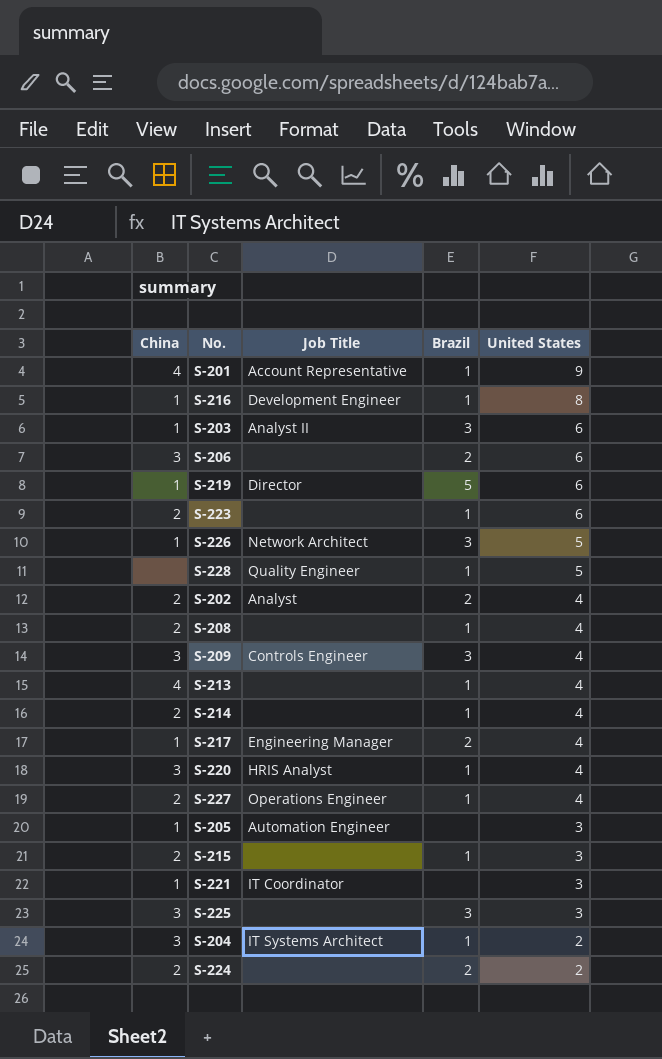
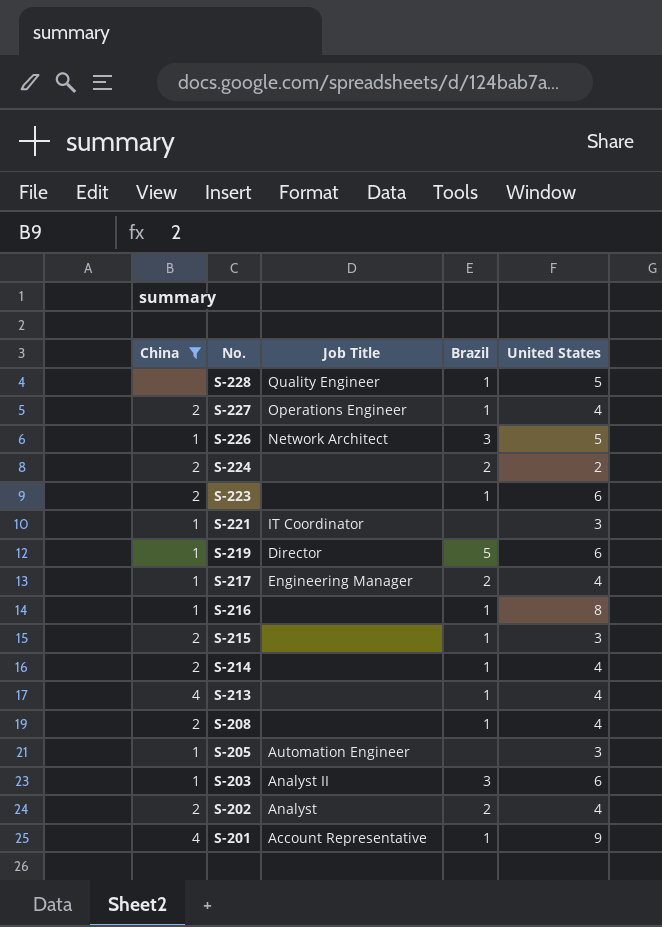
filter: none -> China != 3
row order: United States descending -> No. descending
S-216 | Job Title: Development Engineer -> none

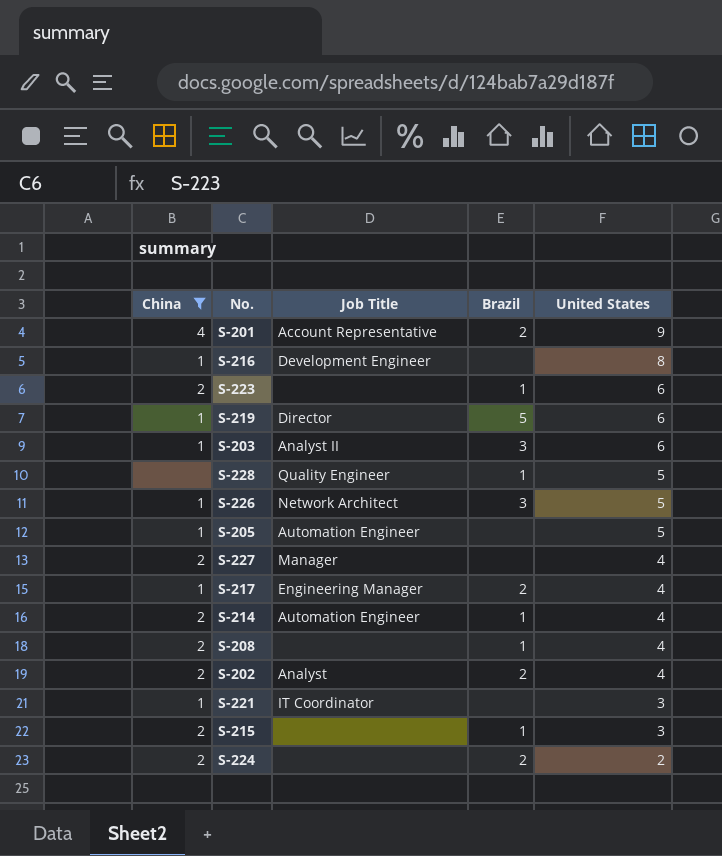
row order: No. descending -> United States descending
row S-213: 4 | none | 1 | 4 -> none
S-201 | Brazil: 1 -> 2
S-216 | Job Title: none -> Development Engineer
S-216 | Brazil: 1 -> none
S-205 | United States: 3 -> 5
S-227 | Job Title: Operations Engineer -> Manager
S-227 | Brazil: 1 -> none
S-214 | Job Title: none -> Automation Engineer

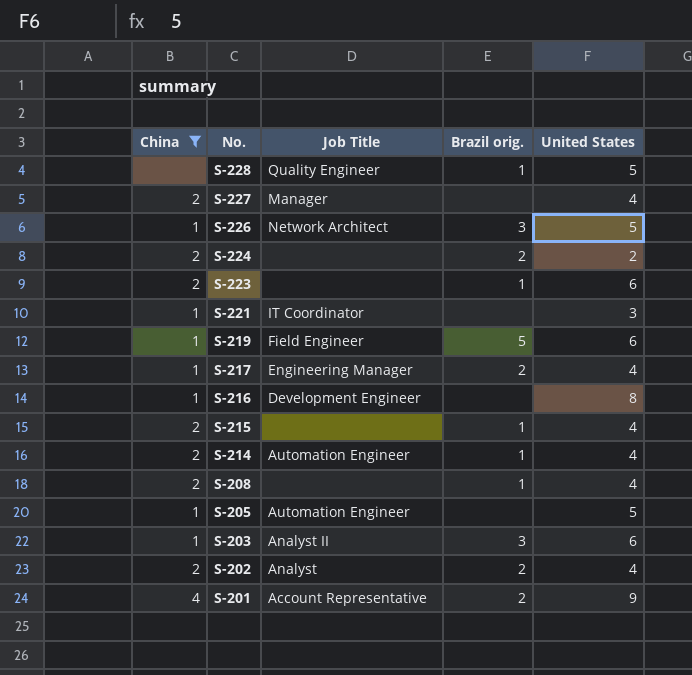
row order: United States descending -> No. descending
column name: Brazil -> Brazil orig.
S-219 | Job Title: Director -> Field Engineer
S-215 | United States: 3 -> 4

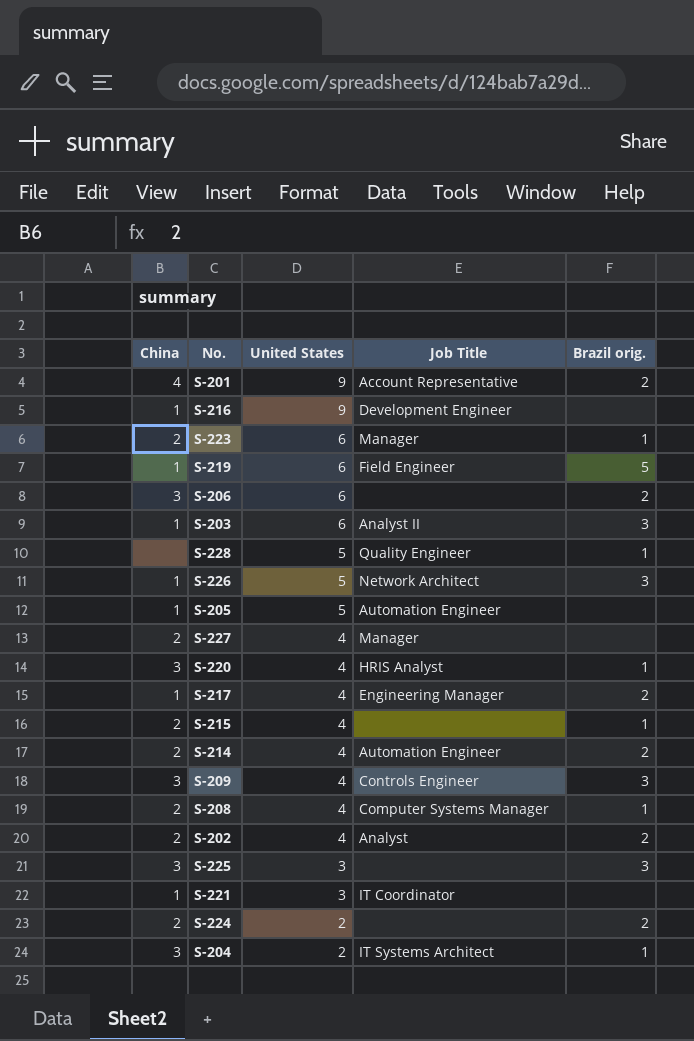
filter: China != 3 -> none
row order: No. descending -> United States descending
column United States | position: 5 -> 3
S-216 | United States: 8 -> 9
S-223 | Job Title: none -> Manager
S-214 | Brazil orig.: 1 -> 2
S-208 | Job Title: none -> Computer Systems Manager

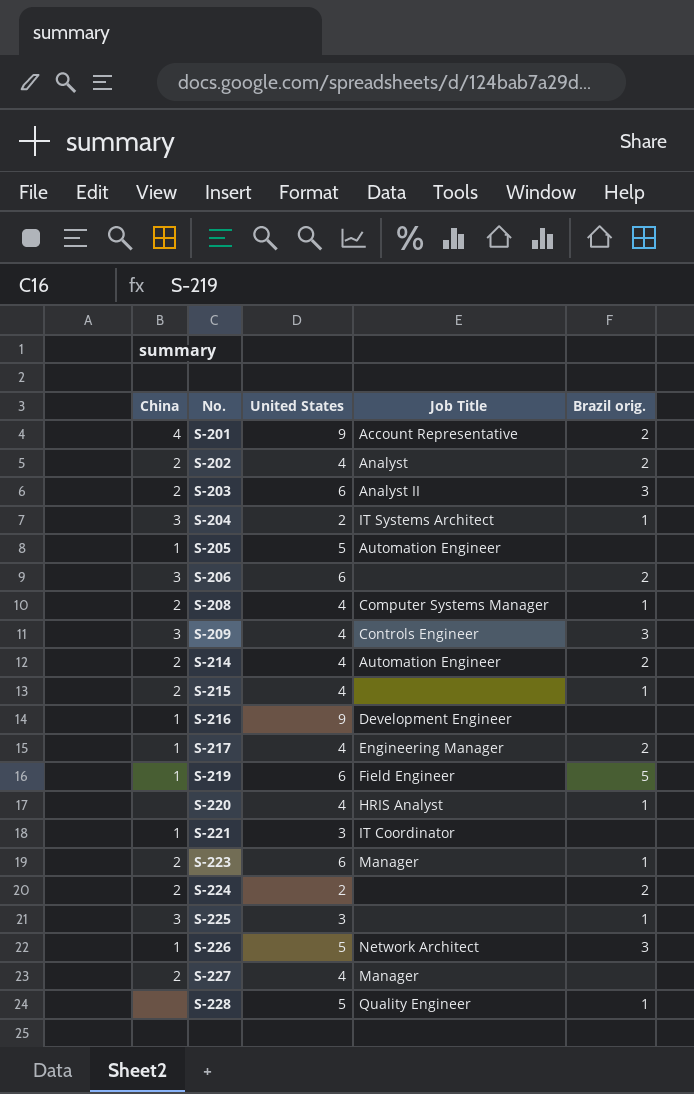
row order: United States descending -> No. ascending
S-203 | China: 1 -> 2
S-220 | China: 3 -> none
S-225 | Brazil orig.: 3 -> 1

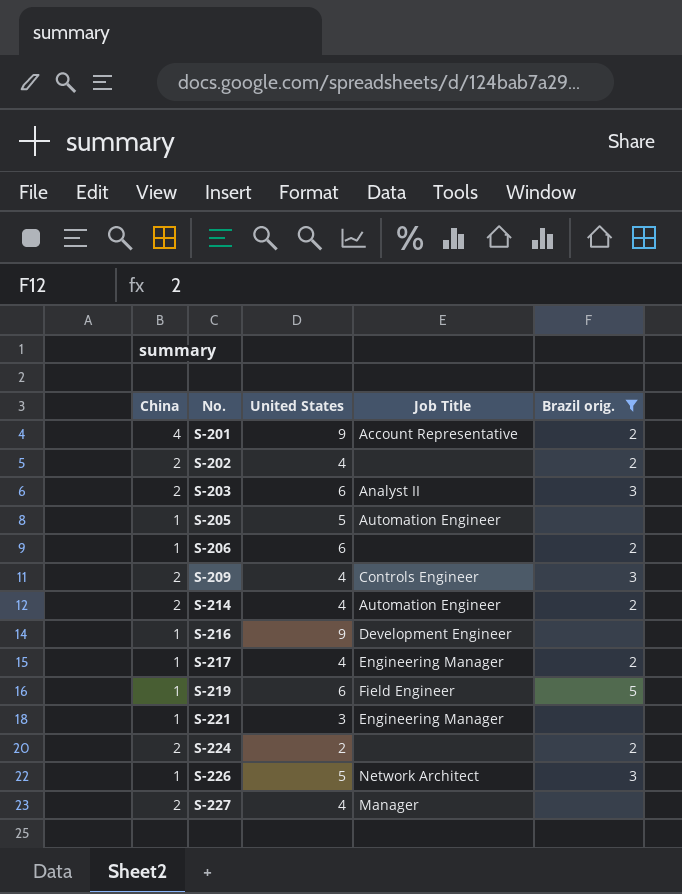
filter: none -> Brazil orig. != 1
S-202 | Job Title: Analyst -> none
S-206 | China: 3 -> 1
S-209 | China: 3 -> 2
S-221 | Job Title: IT Coordinator -> Engineering Manager

